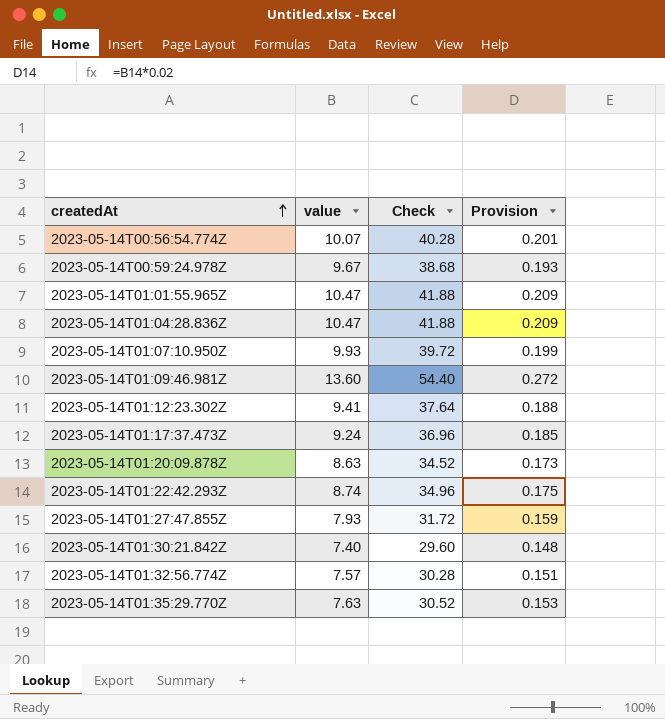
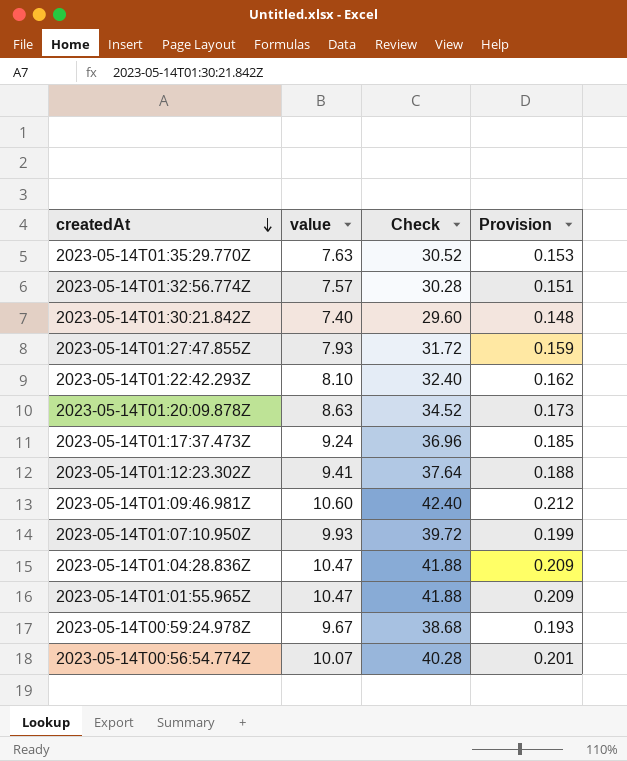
row order: createdAt ascending -> createdAt descending
2023-05-14T01:22:42.293Z | value: 8.74 -> 8.10
2023-05-14T01:22:42.293Z | Check: 34.96 -> 32.40
2023-05-14T01:22:42.293Z | Provision: 0.175 -> 0.162
2023-05-14T01:09:46.981Z | value: 13.60 -> 10.60
2023-05-14T01:09:46.981Z | Check: 54.40 -> 42.40
2023-05-14T01:09:46.981Z | Provision: 0.272 -> 0.212

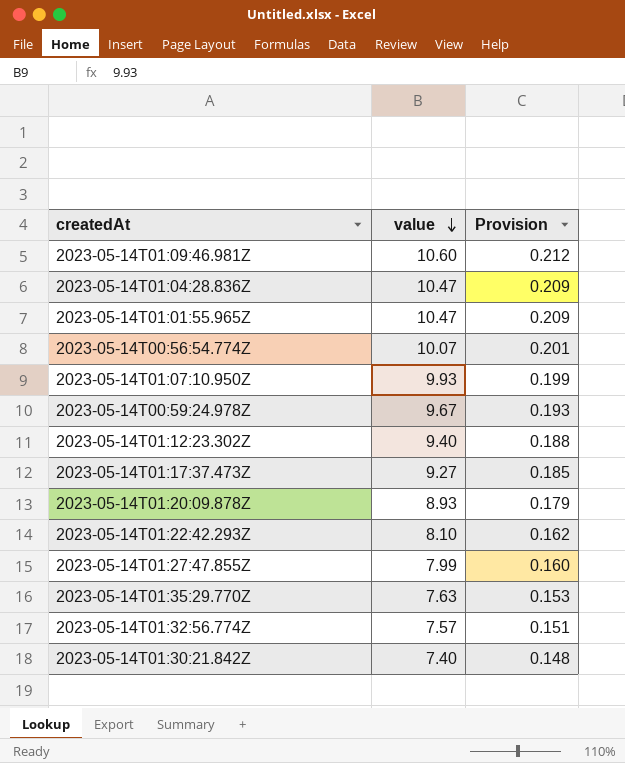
row order: createdAt descending -> value descending
column Check | formula: [value] * 4 -> none
2023-05-14T01:12:23.302Z | value: 9.41 -> 9.40
2023-05-14T01:17:37.473Z | value: 9.24 -> 9.27
2023-05-14T01:20:09.878Z | value: 8.63 -> 8.93
2023-05-14T01:20:09.878Z | Provision: 0.173 -> 0.179
2023-05-14T01:27:47.855Z | value: 7.93 -> 7.99
2023-05-14T01:27:47.855Z | Provision: 0.159 -> 0.160

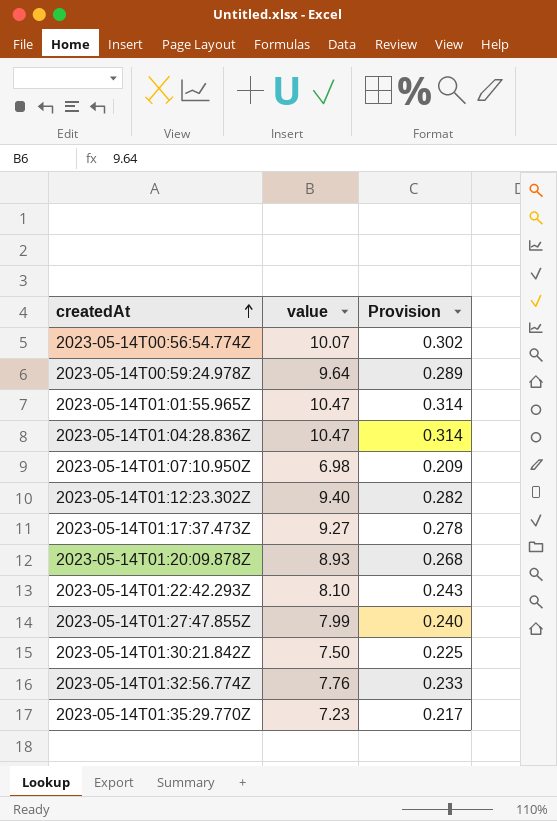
row order: value descending -> createdAt ascending
column Provision | formula: [value] * 0.02 -> [value] * 0.03
row 2023-05-14T01:09:46.981Z: 10.60 | 0.212 -> none
2023-05-14T00:59:24.978Z | value: 9.67 -> 9.64
2023-05-14T01:07:10.950Z | value: 9.93 -> 6.98
2023-05-14T01:30:21.842Z | value: 7.40 -> 7.50
2023-05-14T01:32:56.774Z | value: 7.57 -> 7.76
2023-05-14T01:35:29.770Z | value: 7.63 -> 7.23

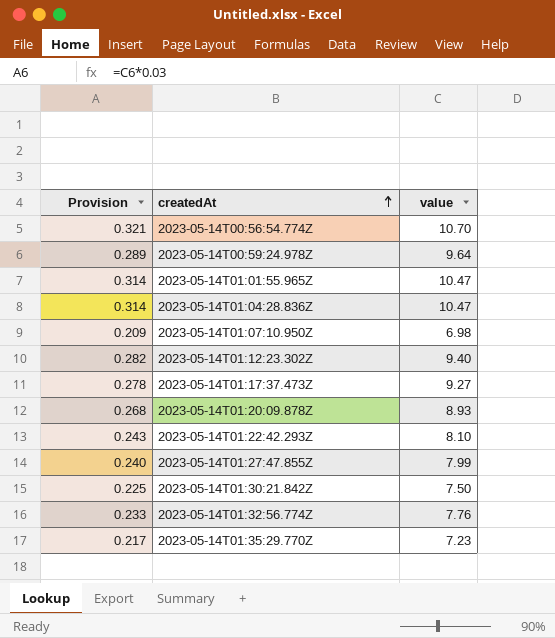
column Provision | position: 3 -> 1
2023-05-14T00:56:54.774Z | Provision: 0.302 -> 0.321
2023-05-14T00:56:54.774Z | value: 10.07 -> 10.70

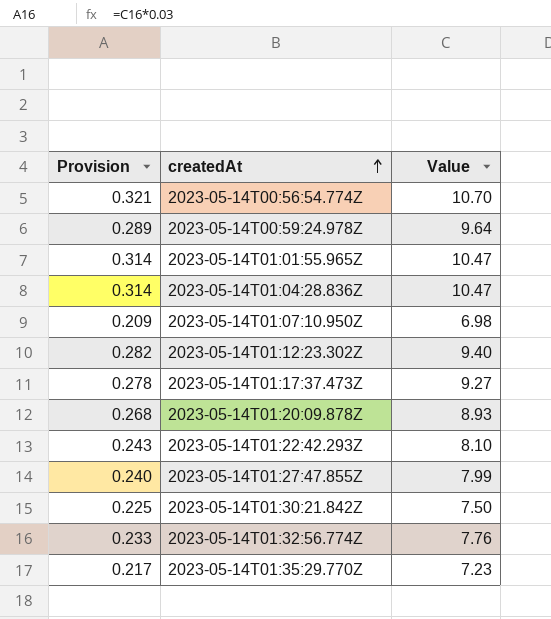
column name: value -> Value

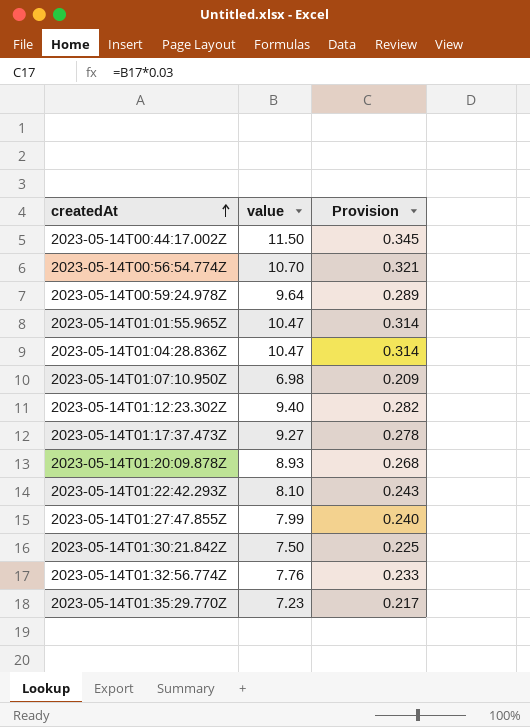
column name: Value -> value
column Provision | position: 1 -> 3
row 2023-05-14T00:44:17.002Z: none -> 11.50 | 0.345

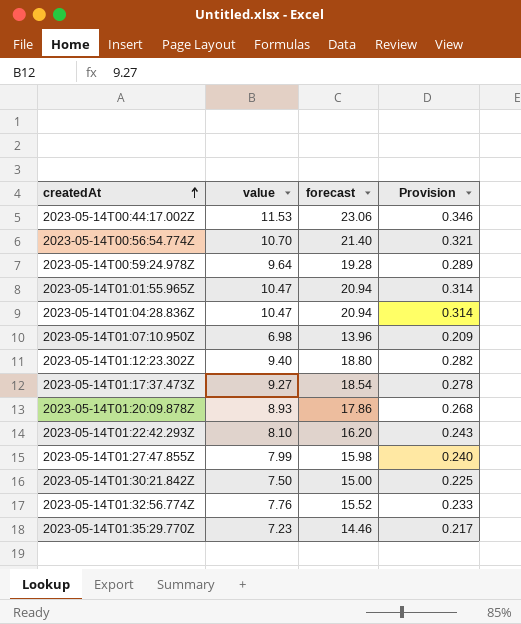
column forecast | formula: none -> [value] * 2
2023-05-14T00:44:17.002Z | value: 11.50 -> 11.53
2023-05-14T00:44:17.002Z | Provision: 0.345 -> 0.346

